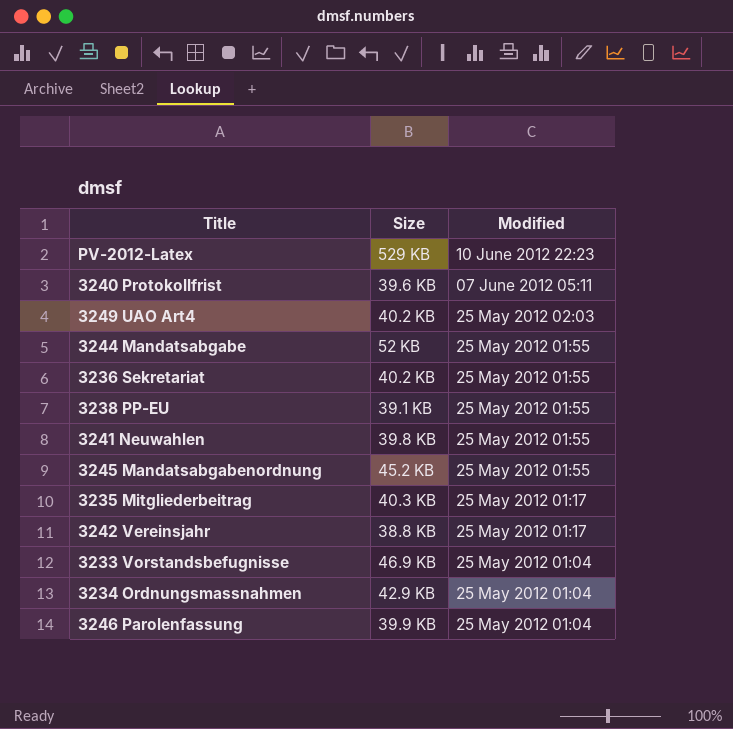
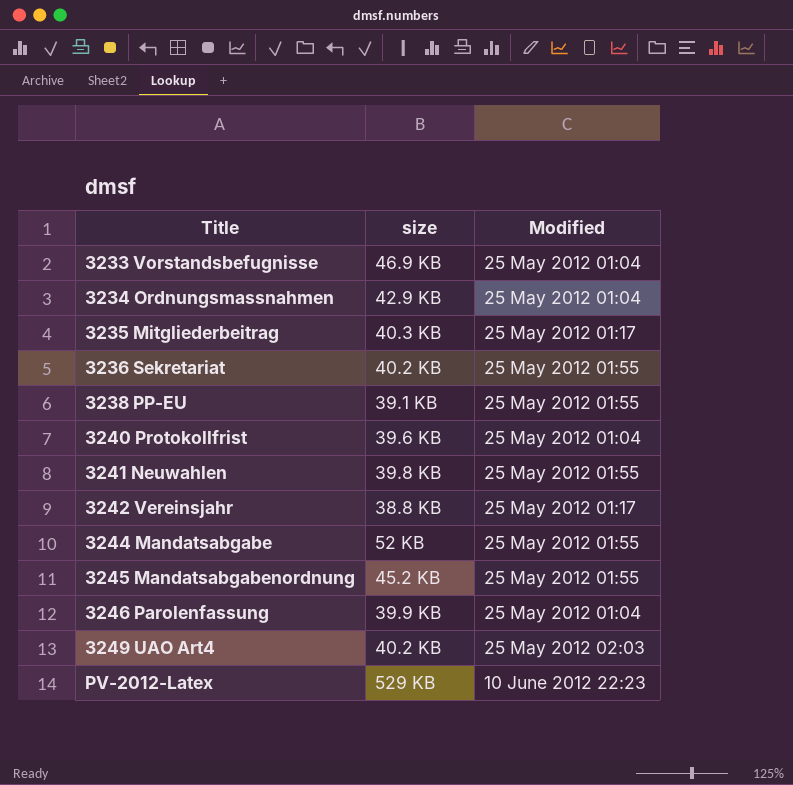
row order: Modified descending -> Title ascending
column name: Size -> size
3240 Protokollfrist | Modified: 07 June 2012 05:11 -> 25 May 2012 01:04

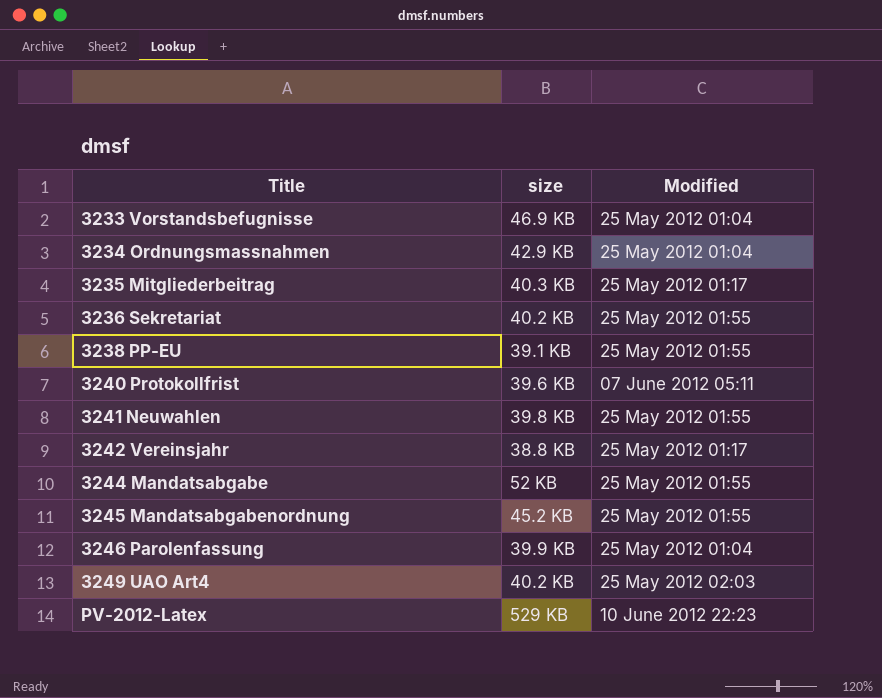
3240 Protokollfrist | Modified: 25 May 2012 01:04 -> 07 June 2012 05:11

